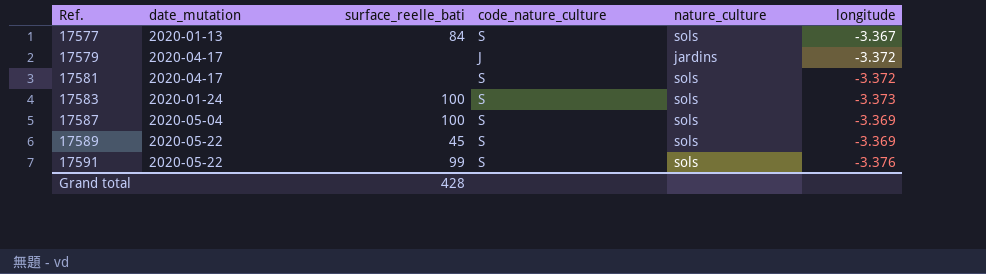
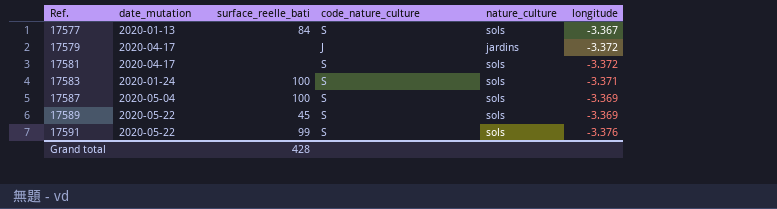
17583 | longitude: -3.373 -> -3.371

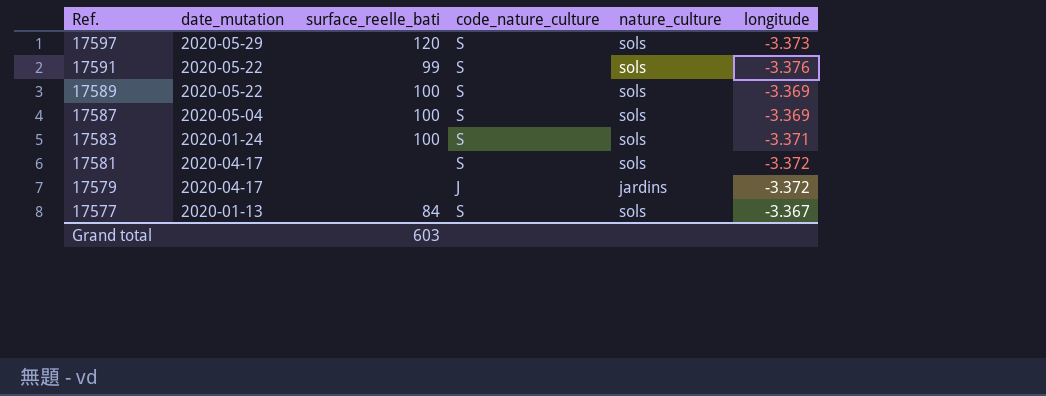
row order: Ref. ascending -> Ref. descending
row 17597: none -> 2020-05-29 | 120 | S | sols | -3.373
17589 | surface_reelle_bati: 45 -> 100
Grand total | surface_reelle_bati: 428 -> 603

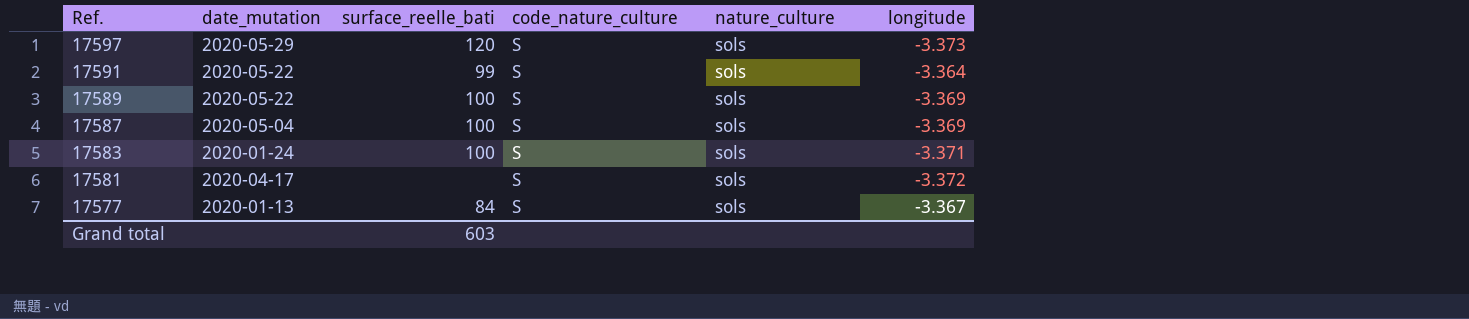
row 17579: 2020-04-17 | none | J | jardins | -3.372 -> none
17591 | longitude: -3.376 -> -3.364

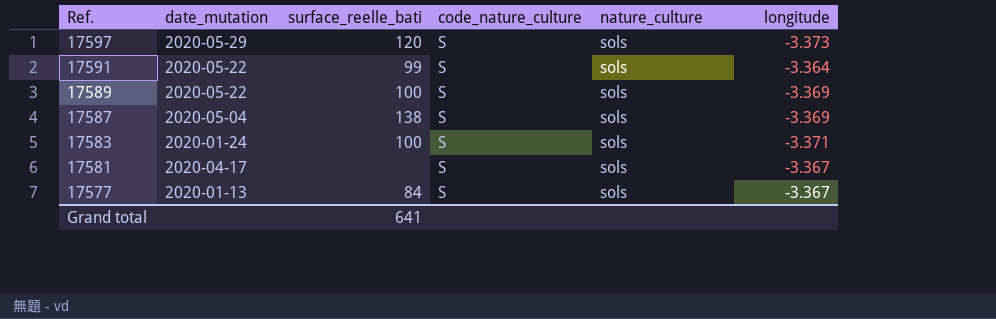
17587 | surface_reelle_bati: 100 -> 138
17581 | longitude: -3.372 -> -3.367
Grand total | surface_reelle_bati: 603 -> 641

